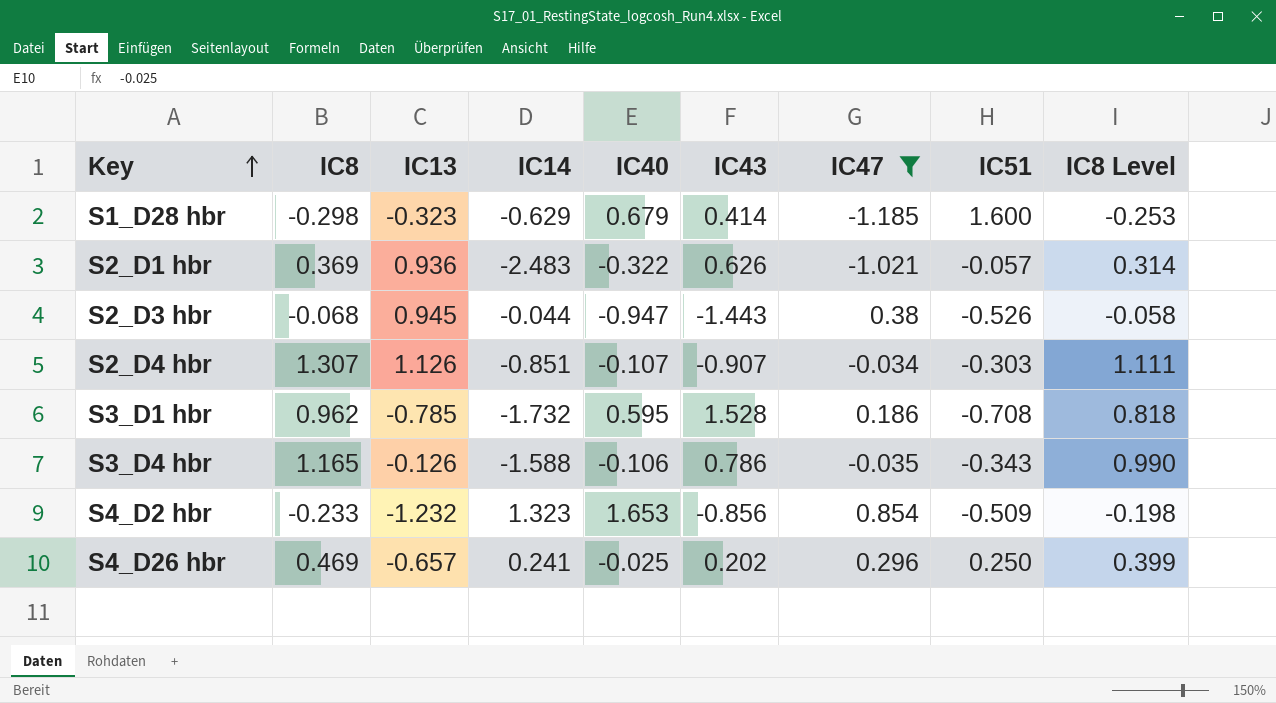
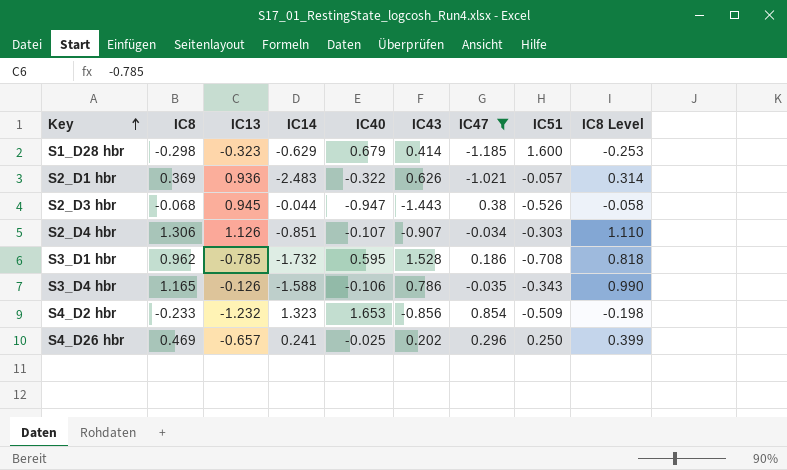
S2_D4 hbr | IC8: 1.307 -> 1.306
S2_D4 hbr | IC8 Level: 1.111 -> 1.110

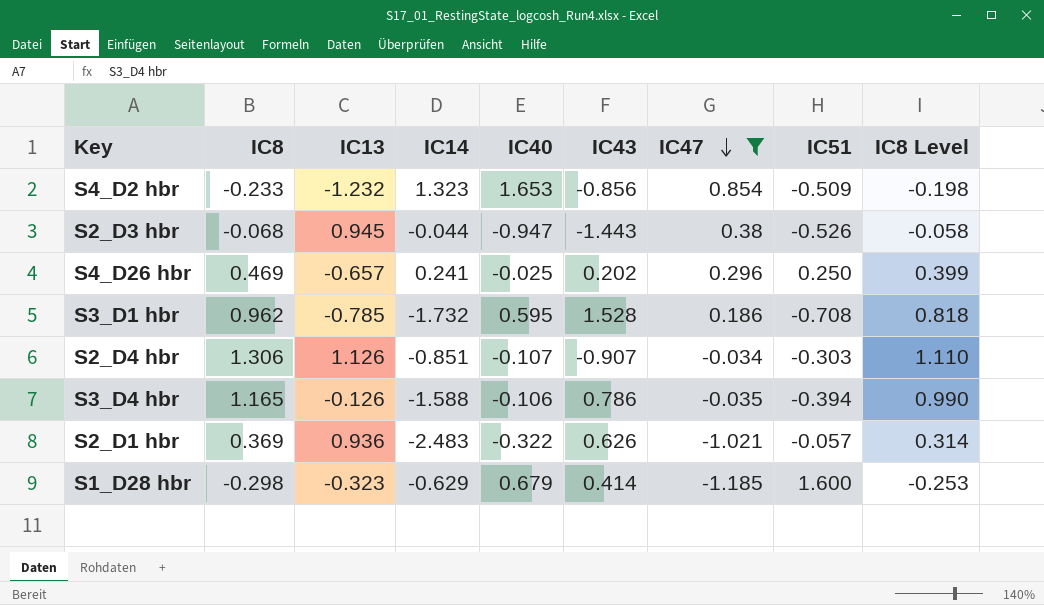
row order: Key ascending -> IC47 descending
S3_D4 hbr | IC51: -0.343 -> -0.394

